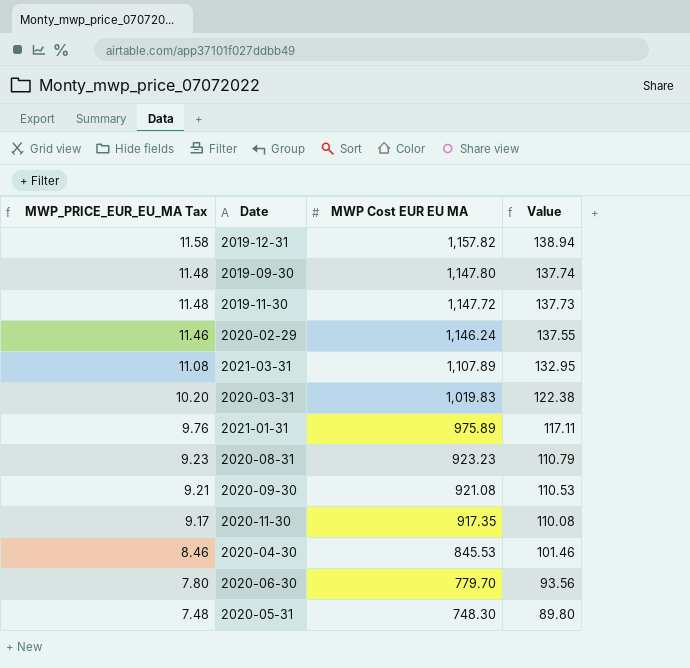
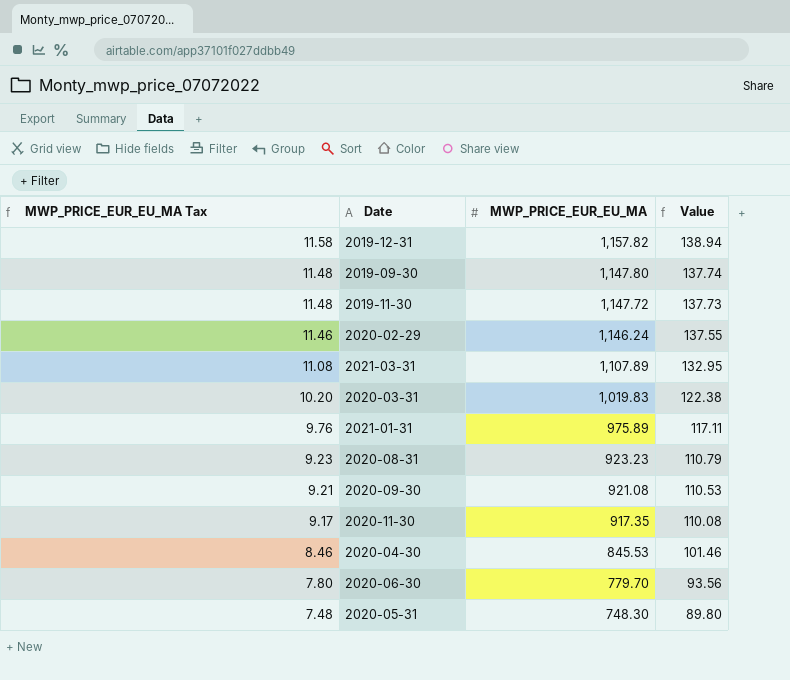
column name: MWP Cost EUR EU MA -> MWP_PRICE_EUR_EU_MA

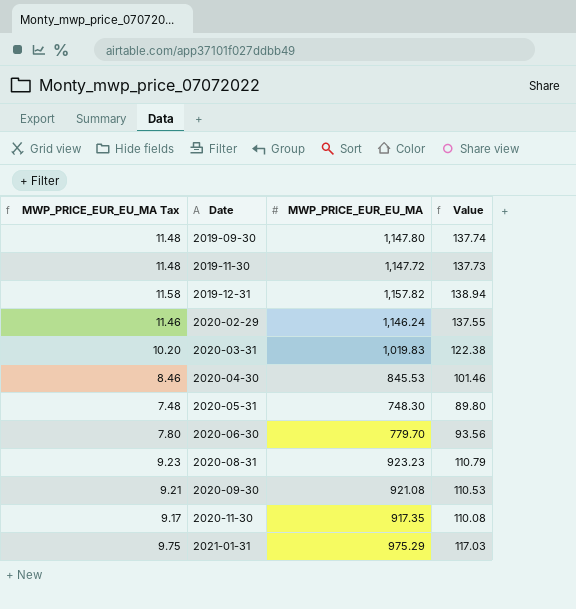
row order: MWP_PRICE_EUR_EU_MA Tax descending -> Date ascending
row 2021-03-31: 11.08 | 1,107.89 | 132.95 -> none
2021-01-31 | MWP_PRICE_EUR_EU_MA Tax: 9.76 -> 9.75
2021-01-31 | MWP_PRICE_EUR_EU_MA: 975.89 -> 975.29
2021-01-31 | Value: 117.11 -> 117.03

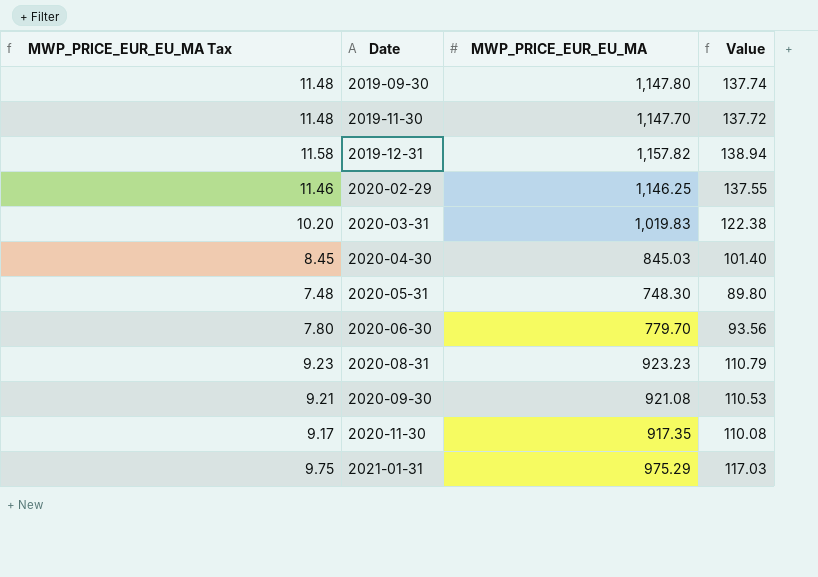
2019-11-30 | MWP_PRICE_EUR_EU_MA: 1,147.72 -> 1,147.70
2019-11-30 | Value: 137.73 -> 137.72
2020-02-29 | MWP_PRICE_EUR_EU_MA: 1,146.24 -> 1,146.25
2020-04-30 | MWP_PRICE_EUR_EU_MA Tax: 8.46 -> 8.45
2020-04-30 | MWP_PRICE_EUR_EU_MA: 845.53 -> 845.03
2020-04-30 | Value: 101.46 -> 101.40

